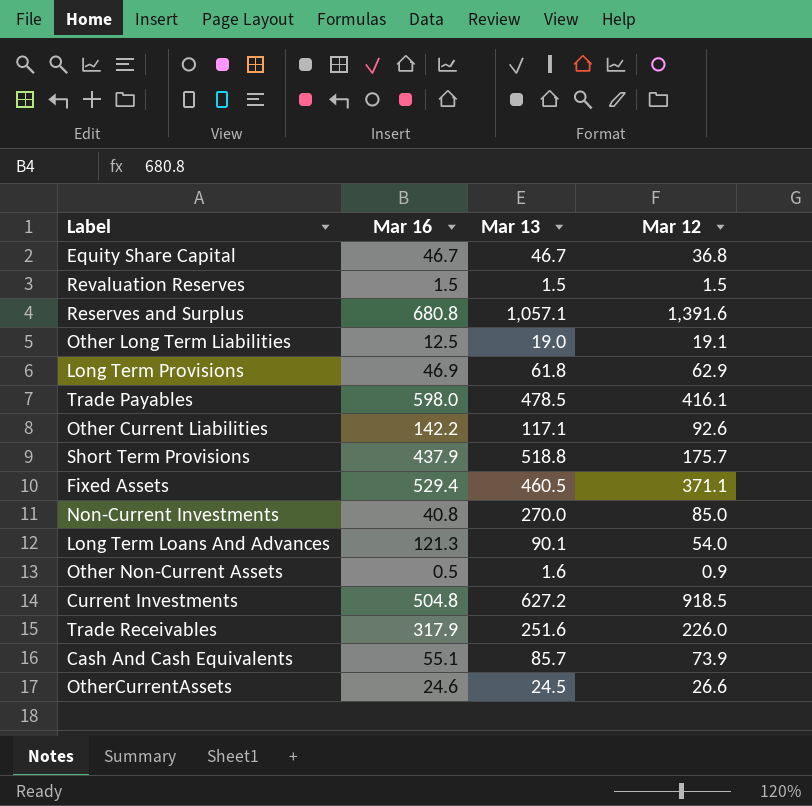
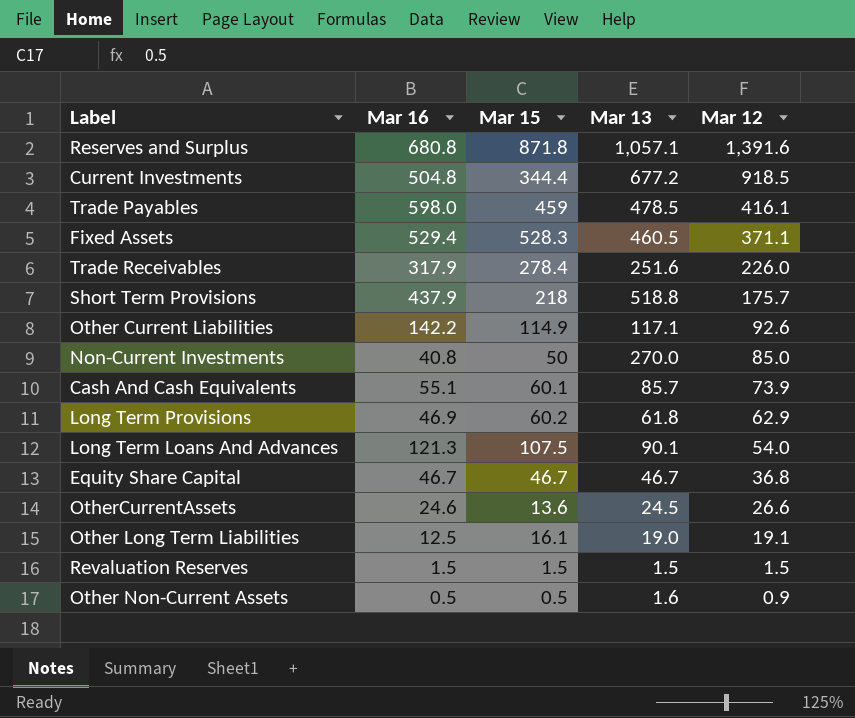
row order: none -> Mar 12 descending
column Mar 15 | position: none -> 3
Current Investments | Mar 13: 627.2 -> 677.2

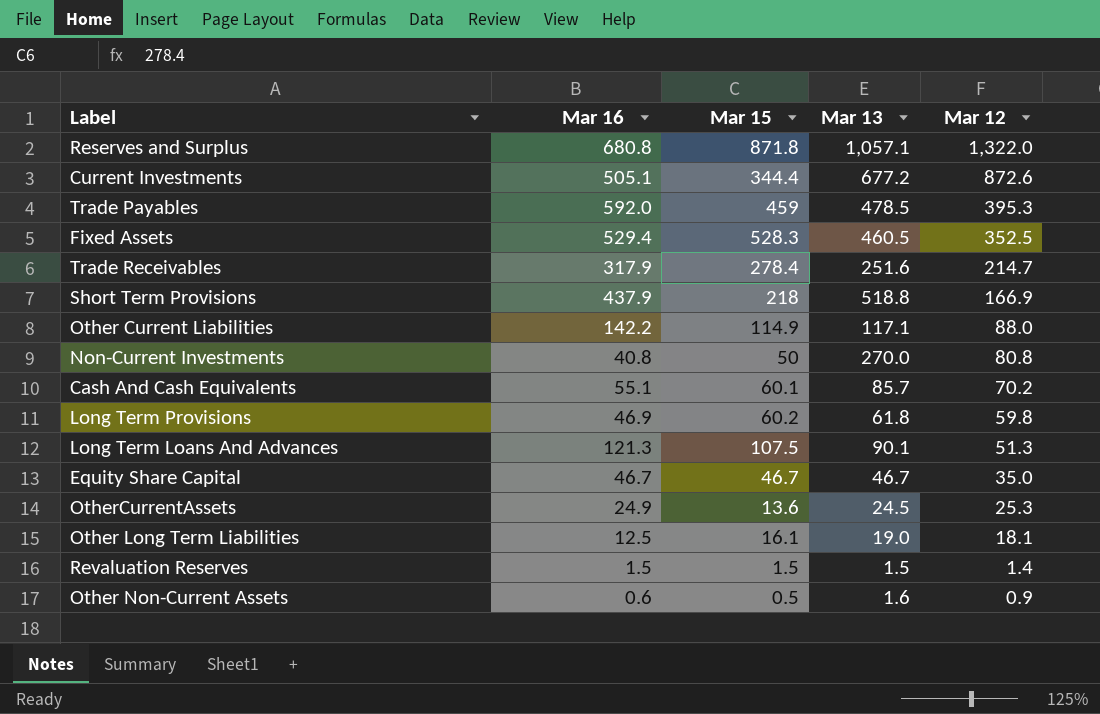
Reserves and Surplus | Mar 12: 1,391.6 -> 1,322.0
Current Investments | Mar 16: 504.8 -> 505.1
Current Investments | Mar 12: 918.5 -> 872.6
Trade Payables | Mar 16: 598.0 -> 592.0
Trade Payables | Mar 12: 416.1 -> 395.3
Fixed Assets | Mar 12: 371.1 -> 352.5
Trade Receivables | Mar 12: 226.0 -> 214.7
Short Term Provisions | Mar 12: 175.7 -> 166.9
Other Current Liabilities | Mar 12: 92.6 -> 88.0
Non-Current Investments | Mar 12: 85.0 -> 80.8
Cash And Cash Equivalents | Mar 12: 73.9 -> 70.2
Long Term Provisions | Mar 12: 62.9 -> 59.8
Long Term Loans And Advances | Mar 12: 54.0 -> 51.3
Equity Share Capital | Mar 12: 36.8 -> 35.0
OtherCurrentAssets | Mar 16: 24.6 -> 24.9
OtherCurrentAssets | Mar 12: 26.6 -> 25.3
Other Long Term Liabilities | Mar 12: 19.1 -> 18.1
Revaluation Reserves | Mar 12: 1.5 -> 1.4
Other Non-Current Assets | Mar 16: 0.5 -> 0.6

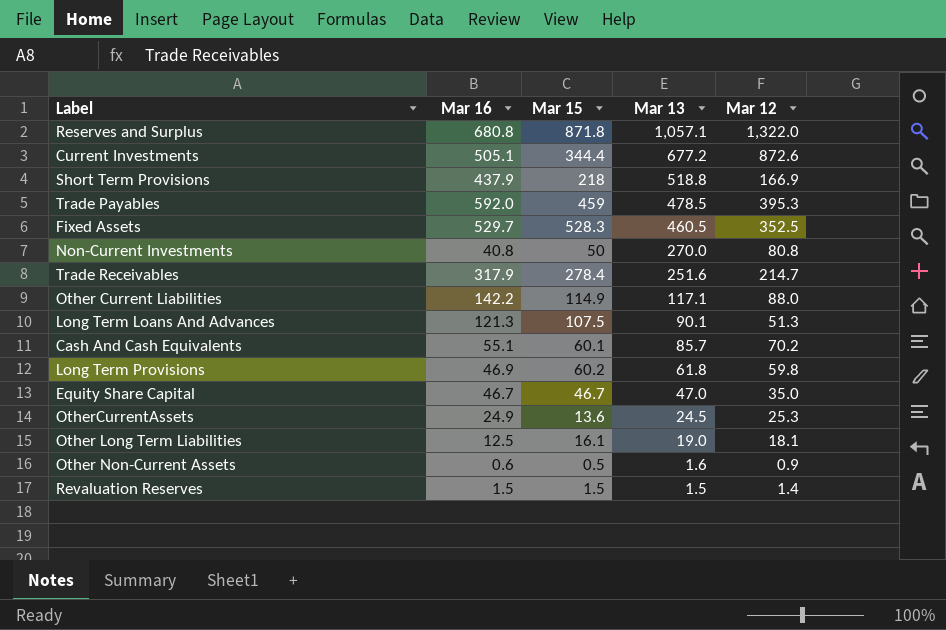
row order: Mar 12 descending -> Mar 13 descending
Fixed Assets | Mar 16: 529.4 -> 529.7
Equity Share Capital | Mar 13: 46.7 -> 47.0

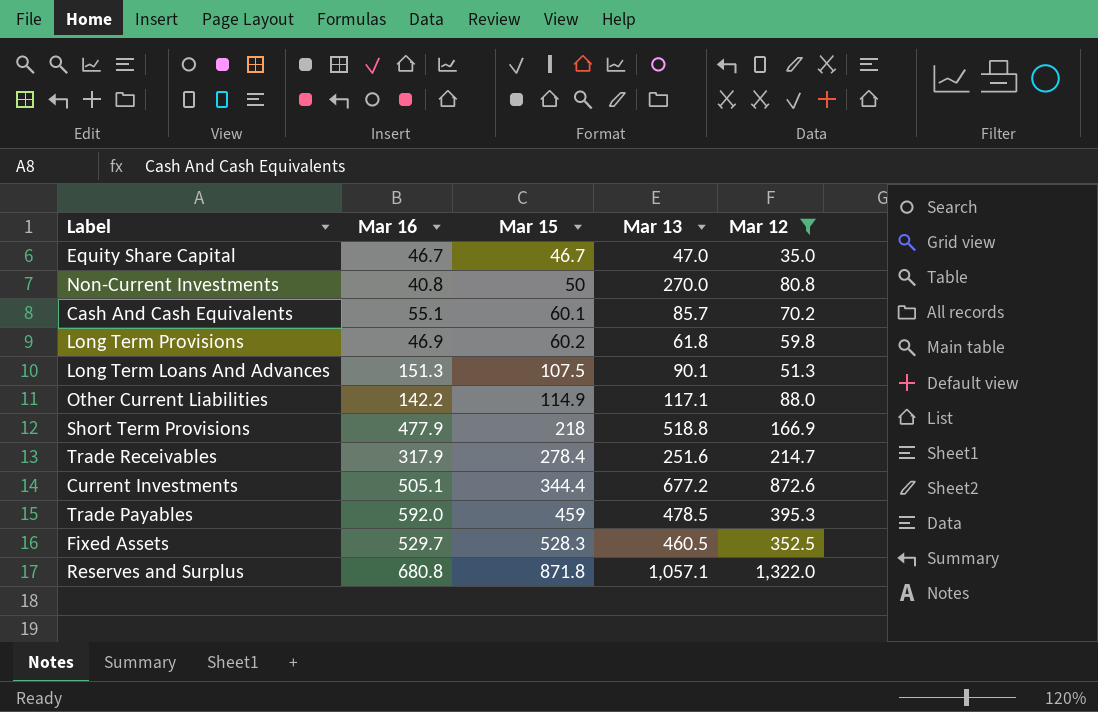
filter: none -> Mar 12 >= 35.0
row order: Mar 13 descending -> Mar 15 ascending
Long Term Loans And Advances | Mar 16: 121.3 -> 151.3
Short Term Provisions | Mar 16: 437.9 -> 477.9

